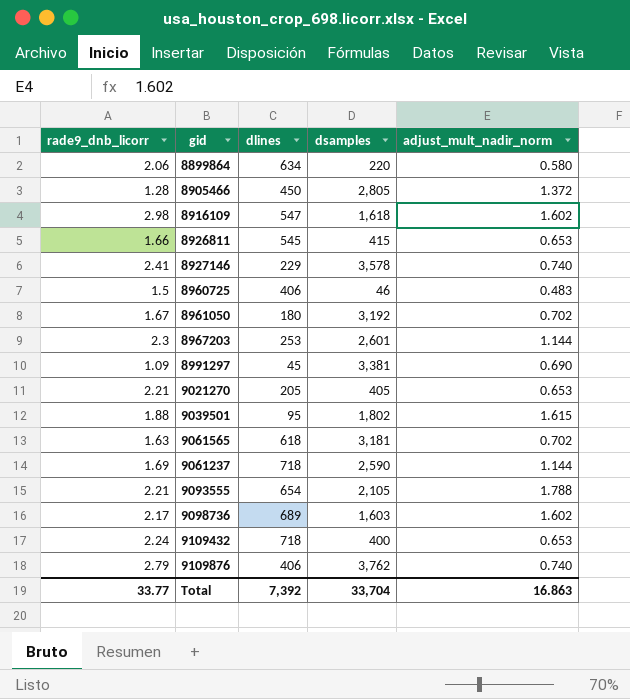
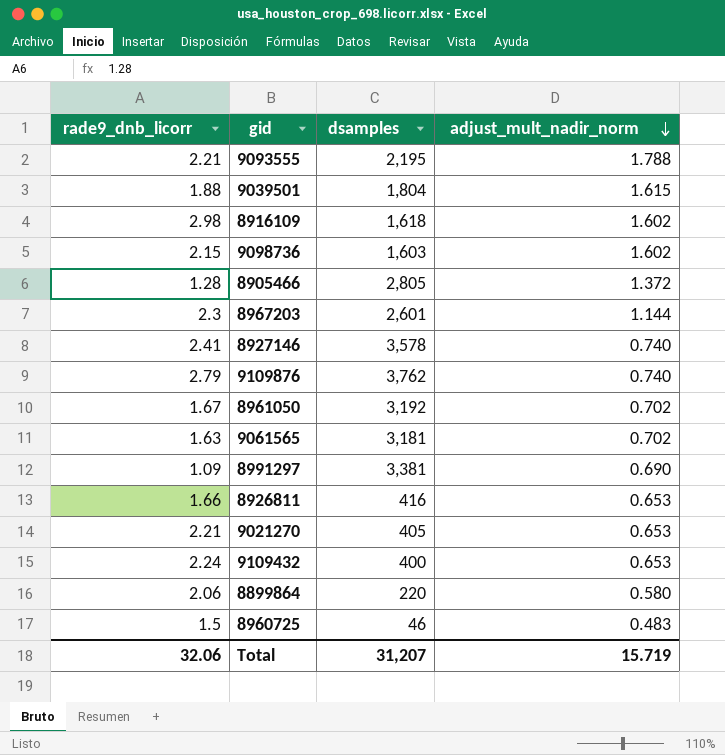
row order: none -> adjust_mult_nadir_norm descending
column dlines | position: 3 -> none
row 9061237: 1.69 | 718 | 2,590 | 1.144 -> none
9093555 | dsamples: 2,105 -> 2,195
9039501 | dsamples: 1,802 -> 1,804
9098736 | rade9_dnb_licorr: 2.17 -> 2.15
8926811 | dsamples: 415 -> 416
Total | rade9_dnb_licorr: 33.77 -> 32.06
Total | dsamples: 33,704 -> 31,207
Total | adjust_mult_nadir_norm: 16.863 -> 15.719

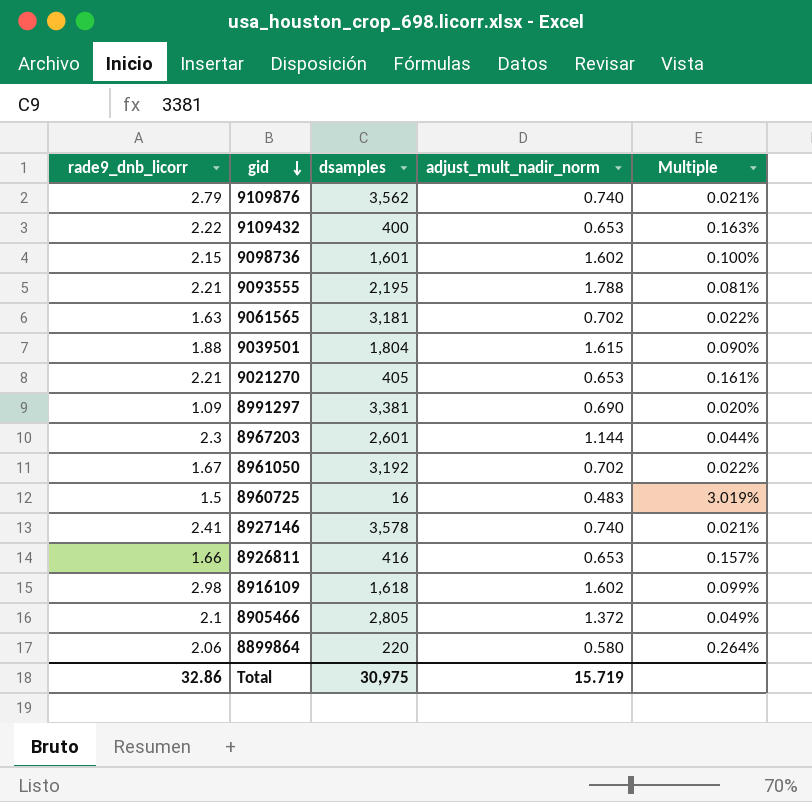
row order: adjust_mult_nadir_norm descending -> gid descending
column Multiple | formula: none -> [adjust_mult_nadir_norm] / [dsamples]
9109876 | dsamples: 3,762 -> 3,562
9109432 | rade9_dnb_licorr: 2.24 -> 2.22
9098736 | dsamples: 1,603 -> 1,601
8960725 | dsamples: 46 -> 16
8905466 | rade9_dnb_licorr: 1.28 -> 2.1
Total | rade9_dnb_licorr: 32.06 -> 32.86
Total | dsamples: 31,207 -> 30,975

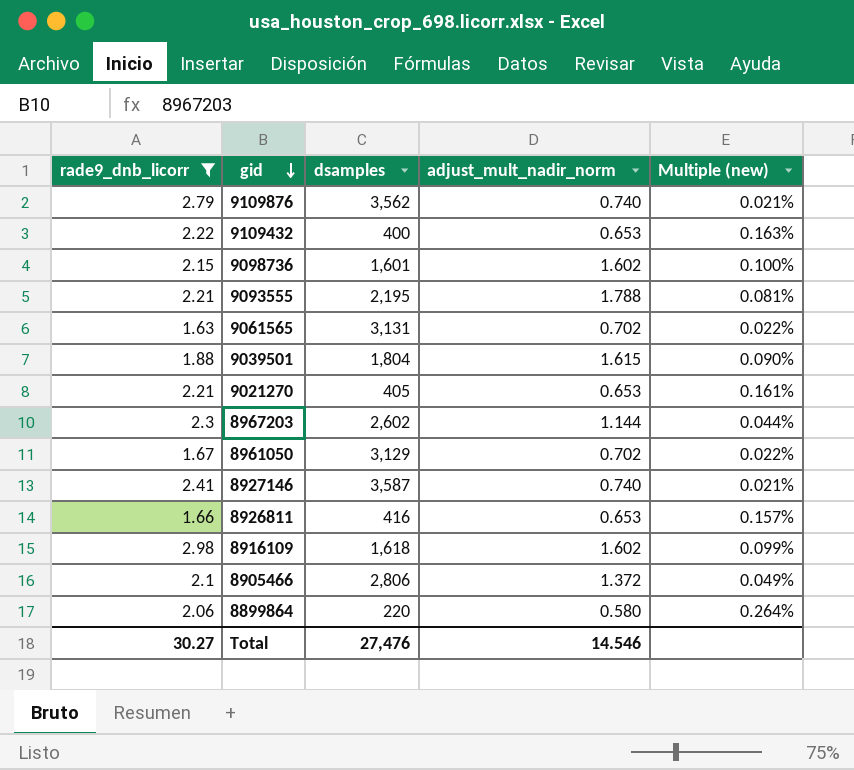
filter: none -> rade9_dnb_licorr >= 1.63
column name: Multiple -> Multiple (new)
9061565 | dsamples: 3,181 -> 3,131
8967203 | dsamples: 2,601 -> 2,602
8961050 | dsamples: 3,192 -> 3,129
8927146 | dsamples: 3,578 -> 3,587
8905466 | dsamples: 2,805 -> 2,806
Total | rade9_dnb_licorr: 32.86 -> 30.27
Total | dsamples: 30,975 -> 27,476
Total | adjust_mult_nadir_norm: 15.719 -> 14.546

